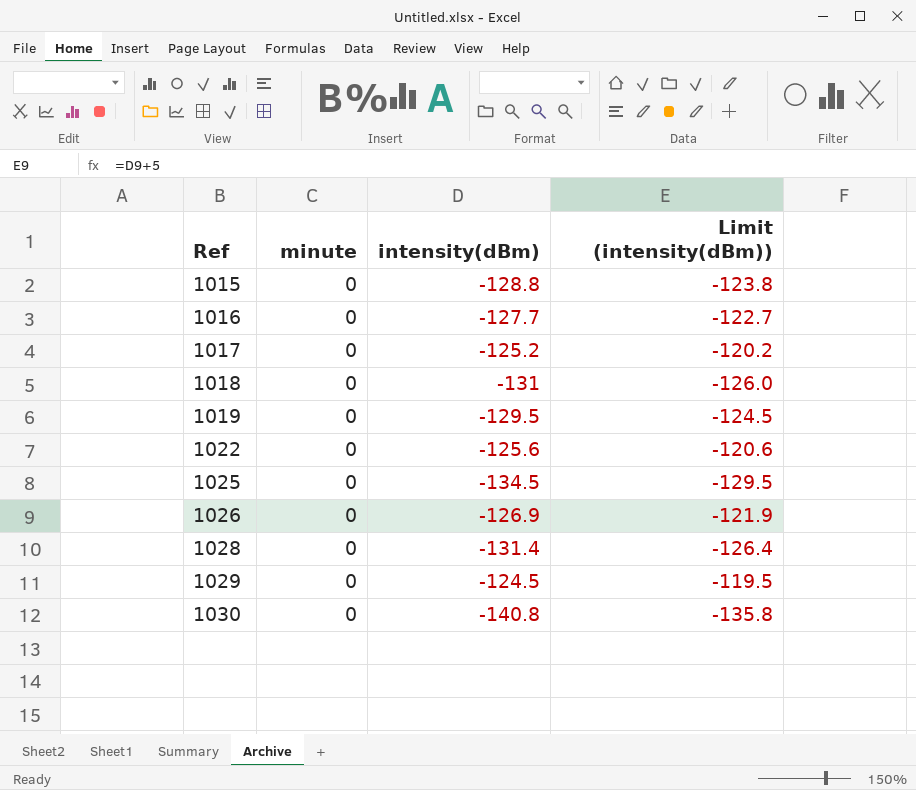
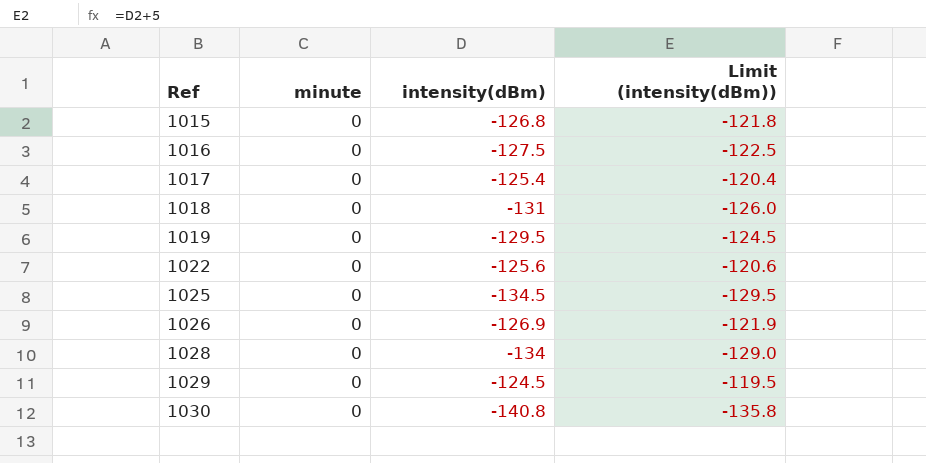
1015 | intensity(dBm): -128.8 -> -126.8
1015 | Limit (intensity(dBm)): -123.8 -> -121.8
1016 | intensity(dBm): -127.7 -> -127.5
1016 | Limit (intensity(dBm)): -122.7 -> -122.5
1017 | intensity(dBm): -125.2 -> -125.4
1017 | Limit (intensity(dBm)): -120.2 -> -120.4
1028 | intensity(dBm): -131.4 -> -134
1028 | Limit (intensity(dBm)): -126.4 -> -129.0

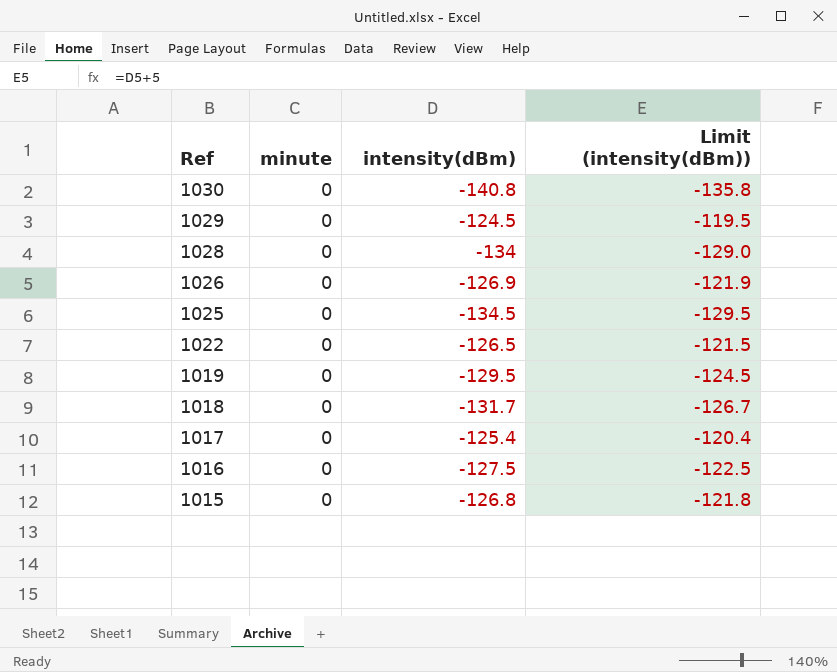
row order: Ref ascending -> Ref descending
1022 | intensity(dBm): -125.6 -> -126.5
1022 | Limit (intensity(dBm)): -120.6 -> -121.5
1018 | intensity(dBm): -131 -> -131.7
1018 | Limit (intensity(dBm)): -126.0 -> -126.7

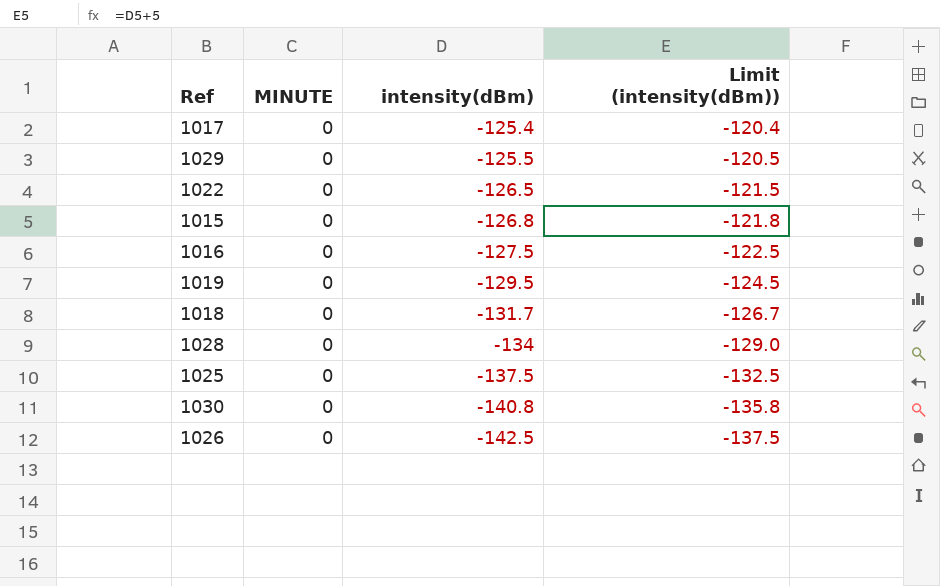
row order: Ref descending -> intensity(dBm) descending
column name: minute -> MINUTE
1029 | intensity(dBm): -124.5 -> -125.5
1029 | Limit (intensity(dBm)): -119.5 -> -120.5
1025 | intensity(dBm): -134.5 -> -137.5
1025 | Limit (intensity(dBm)): -129.5 -> -132.5
1026 | intensity(dBm): -126.9 -> -142.5
1026 | Limit (intensity(dBm)): -121.9 -> -137.5

